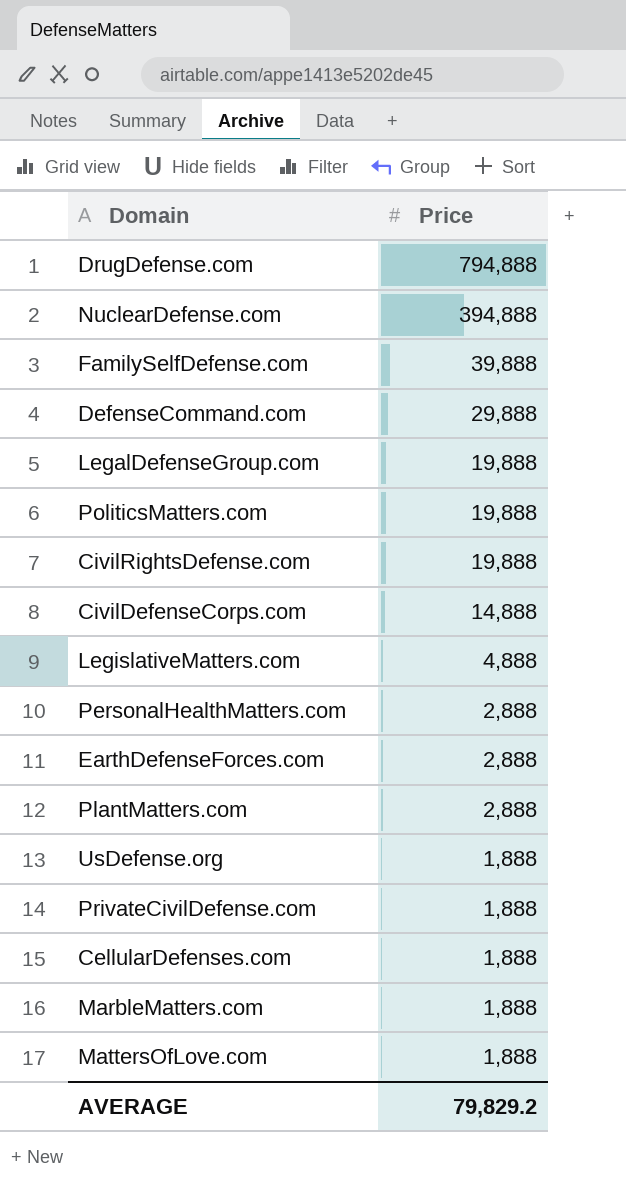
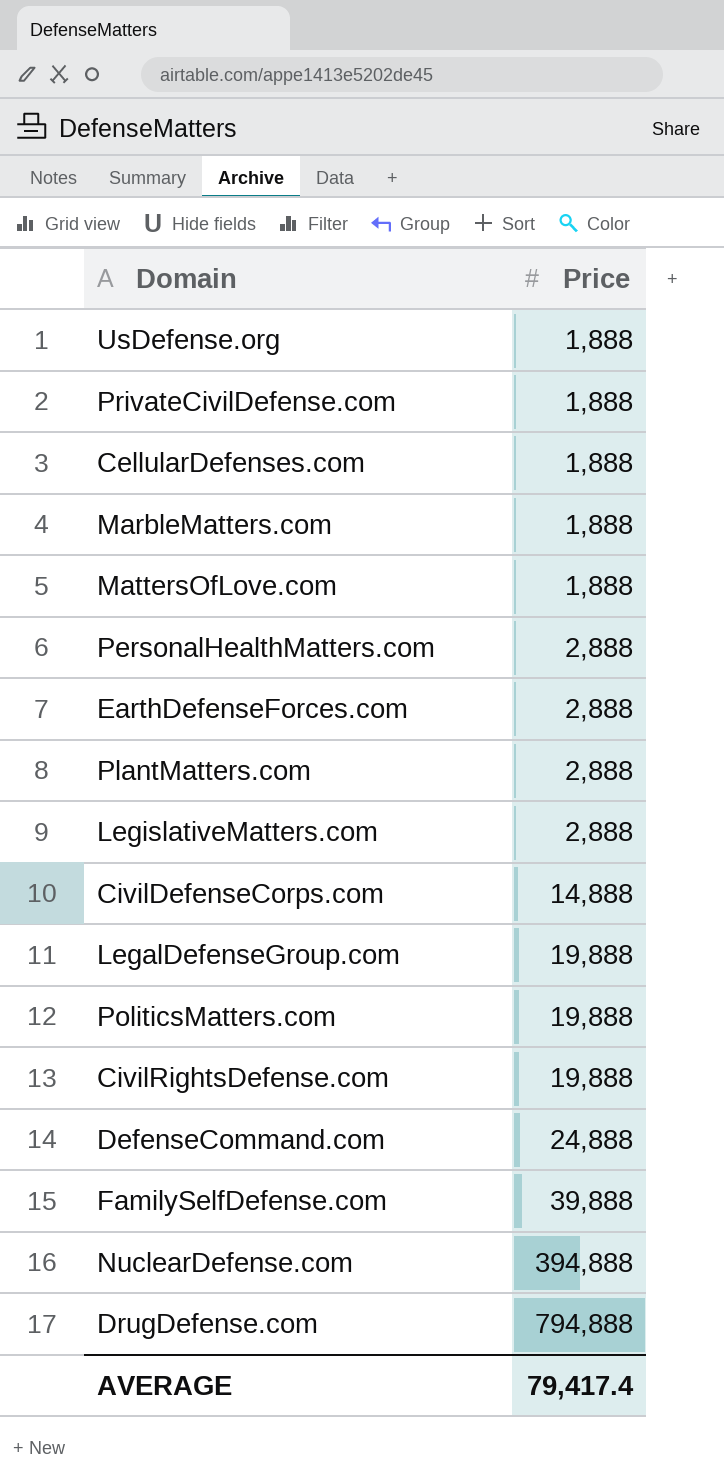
row order: Price descending -> Price ascending
LegislativeMatters.com | Price: 4,888 -> 2,888
DefenseCommand.com | Price: 29,888 -> 24,888
AVERAGE | Price: 79,829.2 -> 79,417.4

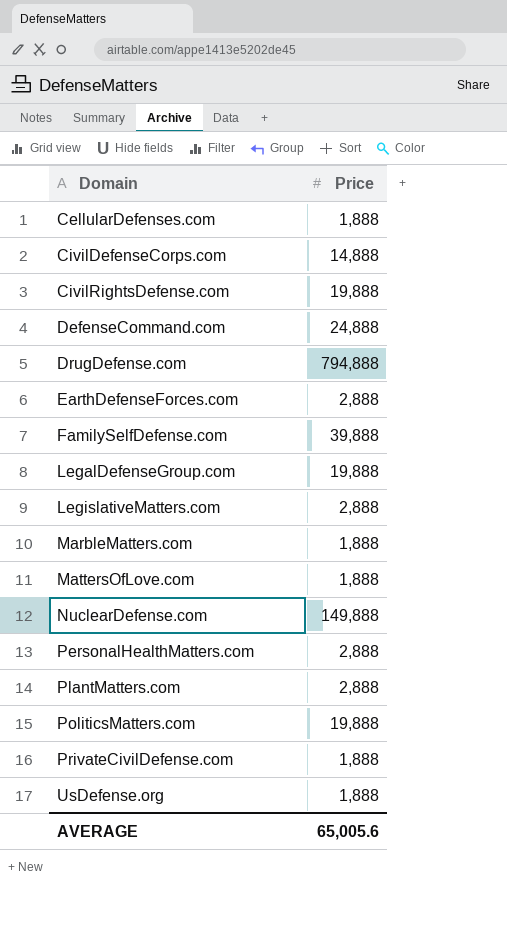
row order: Price ascending -> Domain ascending
NuclearDefense.com | Price: 394,888 -> 149,888
AVERAGE | Price: 79,417.4 -> 65,005.6

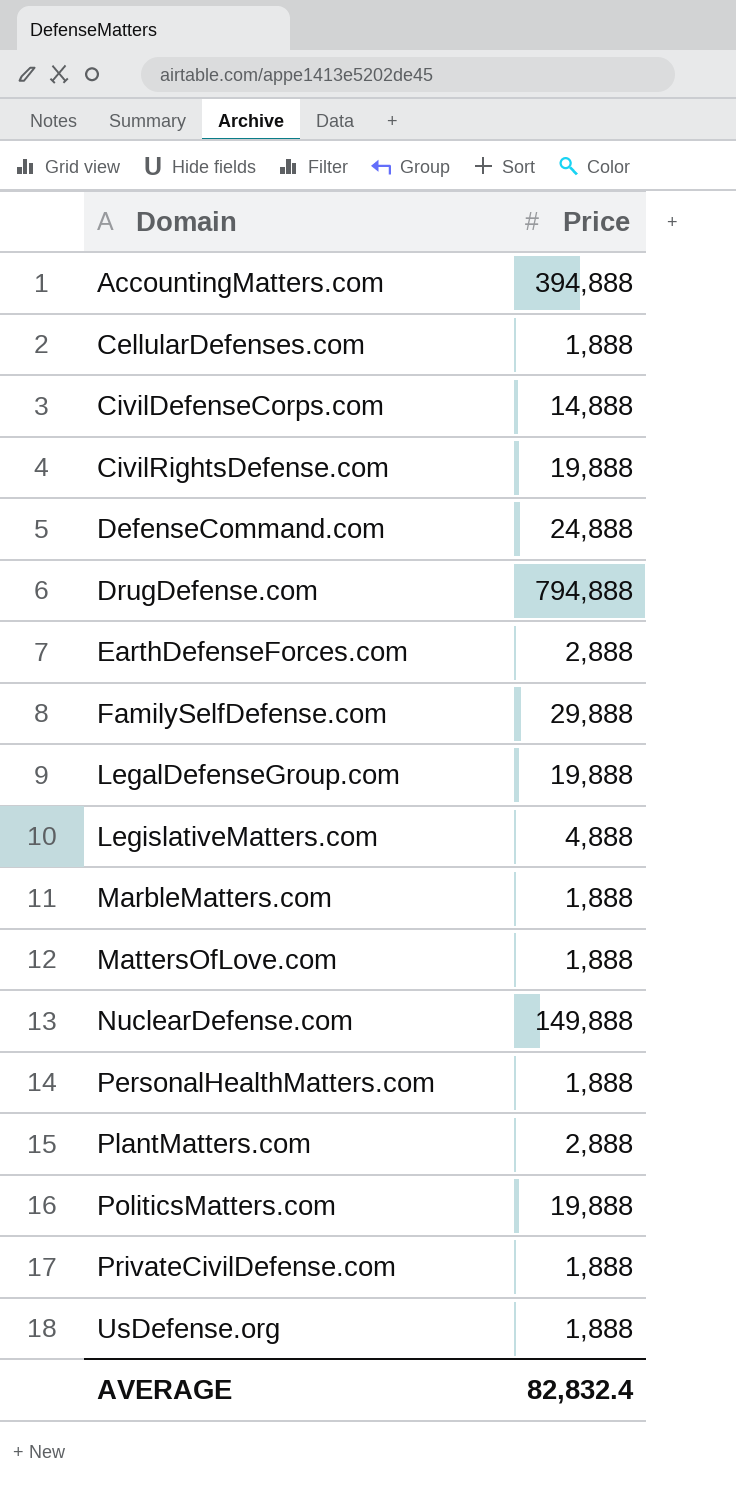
row AccountingMatters.com: none -> 394,888
FamilySelfDefense.com | Price: 39,888 -> 29,888
LegislativeMatters.com | Price: 2,888 -> 4,888
PersonalHealthMatters.com | Price: 2,888 -> 1,888
AVERAGE | Price: 65,005.6 -> 82,832.4

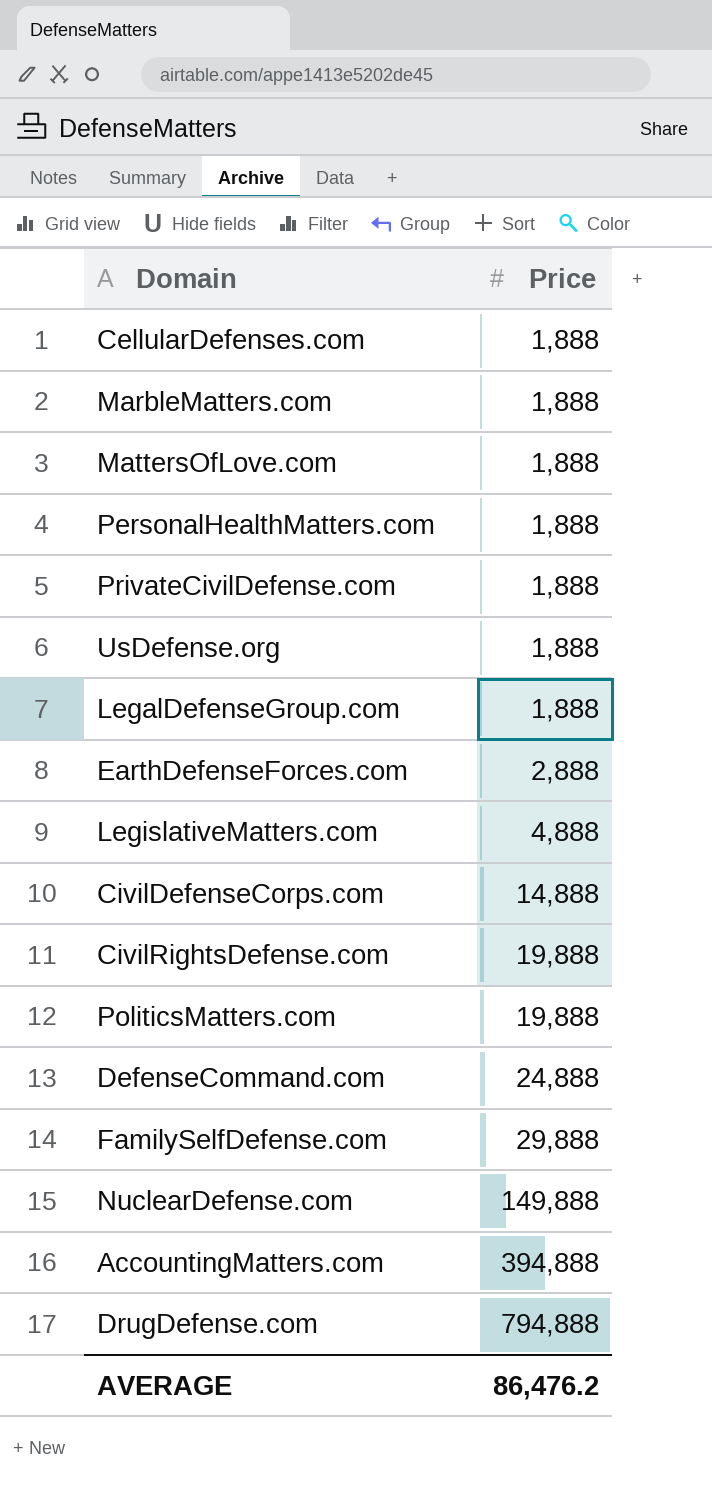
row order: Domain ascending -> Price ascending
row PlantMatters.com: 2,888 -> none
LegalDefenseGroup.com | Price: 19,888 -> 1,888
AVERAGE | Price: 82,832.4 -> 86,476.2

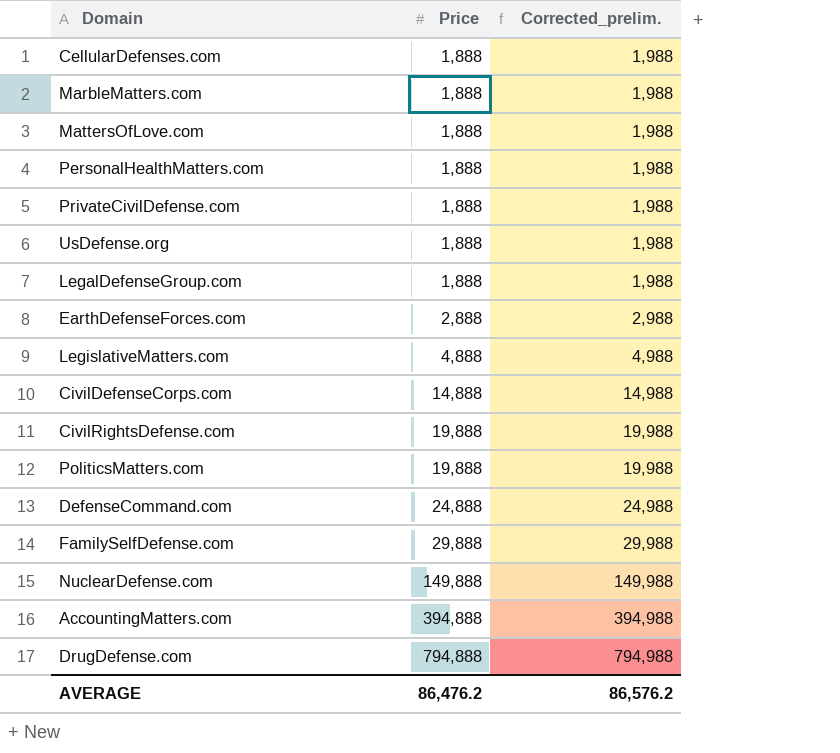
column Corrected_prelim. | formula: none -> [Price] + 100

